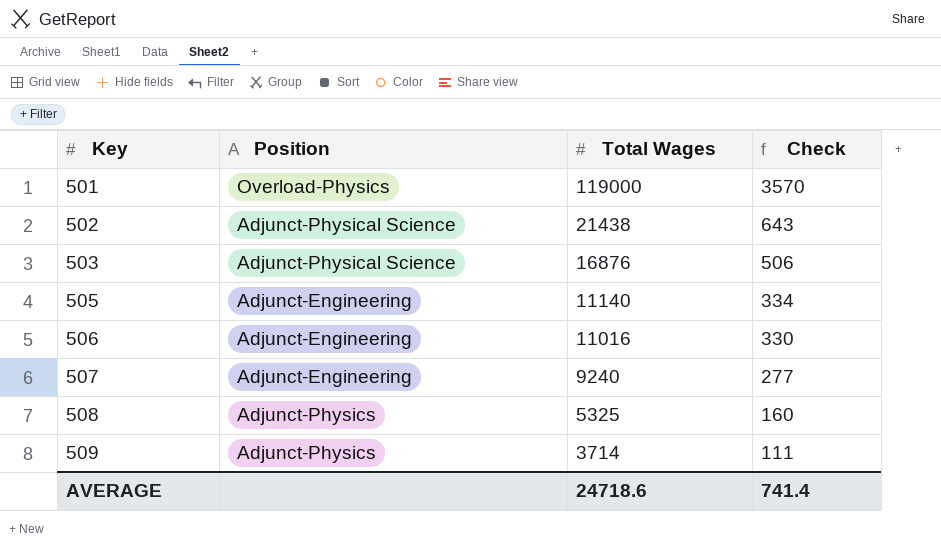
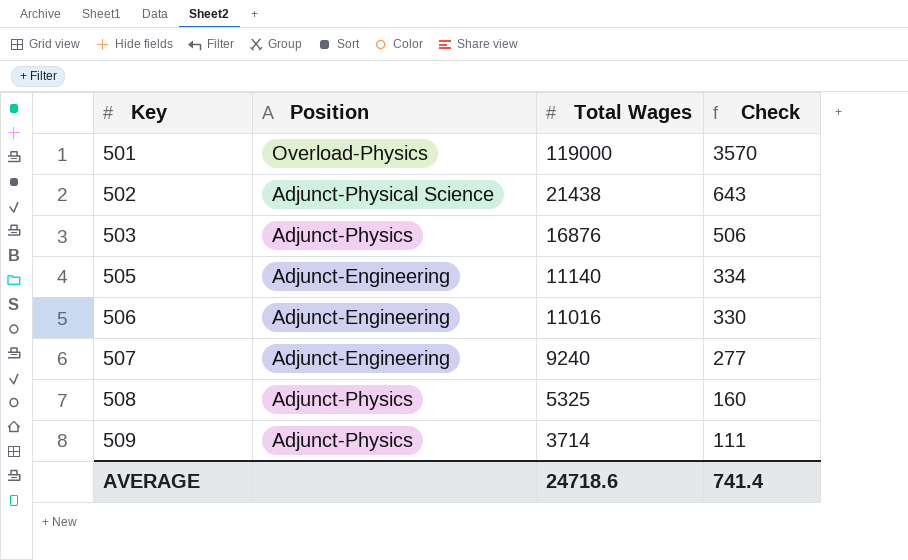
503 | Position: Adjunct-Physical Science -> Adjunct-Physics

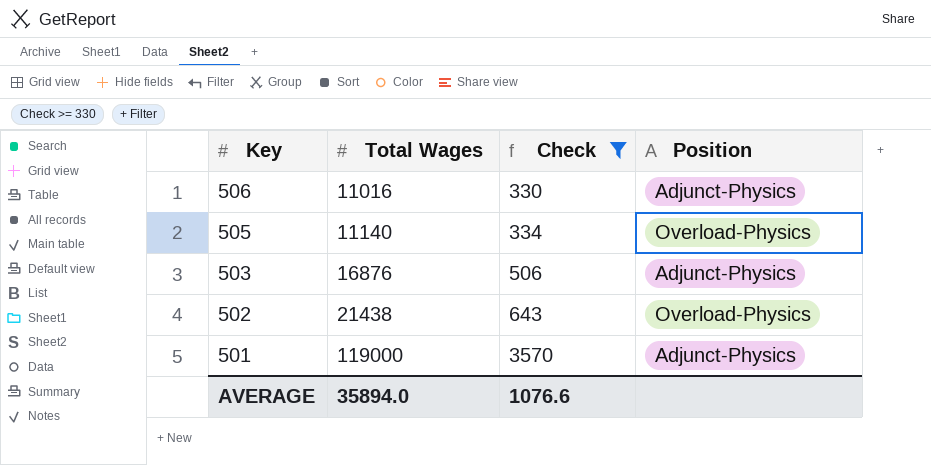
filter: none -> Check >= 330
row order: Key ascending -> Key descending
column Position | position: 2 -> 4
506 | Position: Adjunct-Engineering -> Adjunct-Physics
505 | Position: Adjunct-Engineering -> Overload-Physics
502 | Position: Adjunct-Physical Science -> Overload-Physics
501 | Position: Overload-Physics -> Adjunct-Physics
AVERAGE | Total Wages: 24718.6 -> 35894.0
AVERAGE | Check: 741.4 -> 1076.6

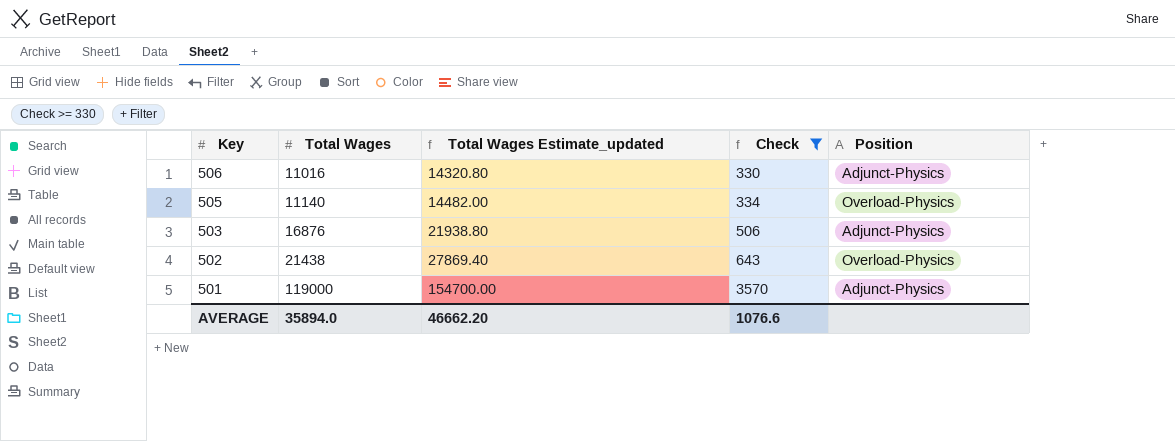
column Total Wages Estimate_updated | formula: none -> [Total Wages] * 1.3

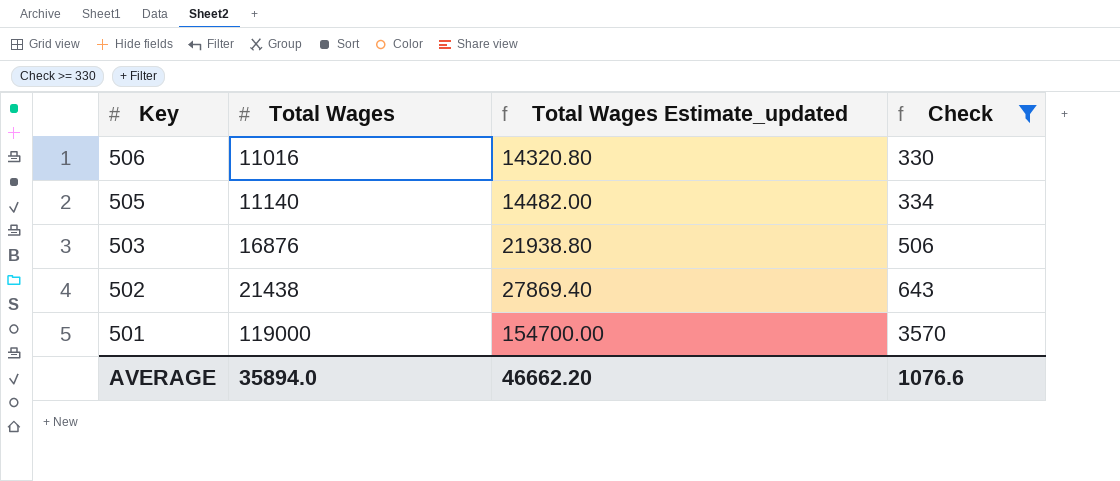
column Position | position: 5 -> none

